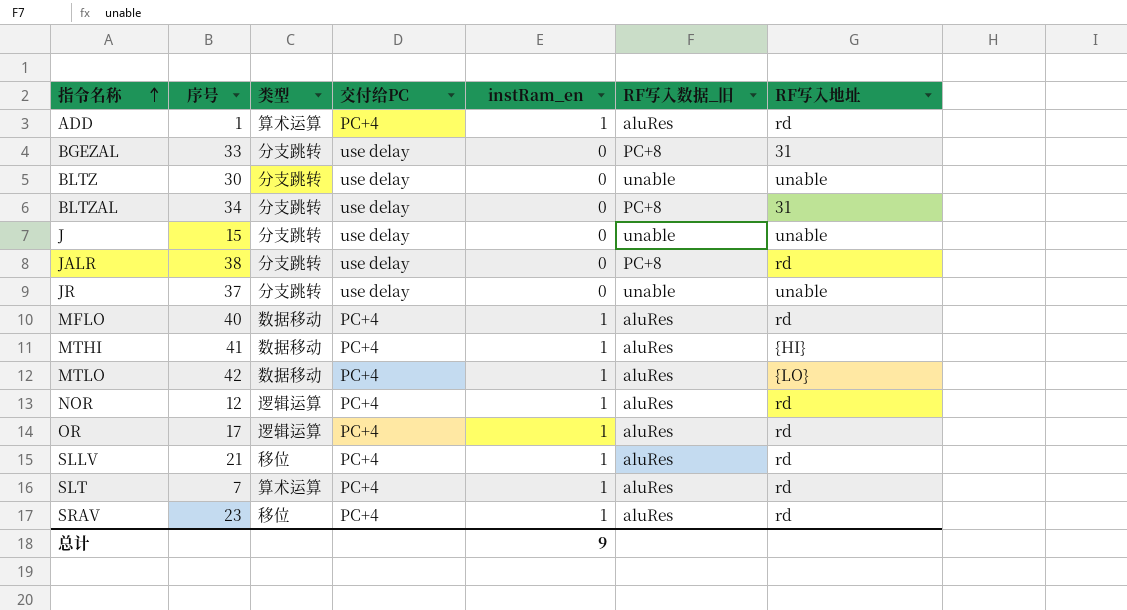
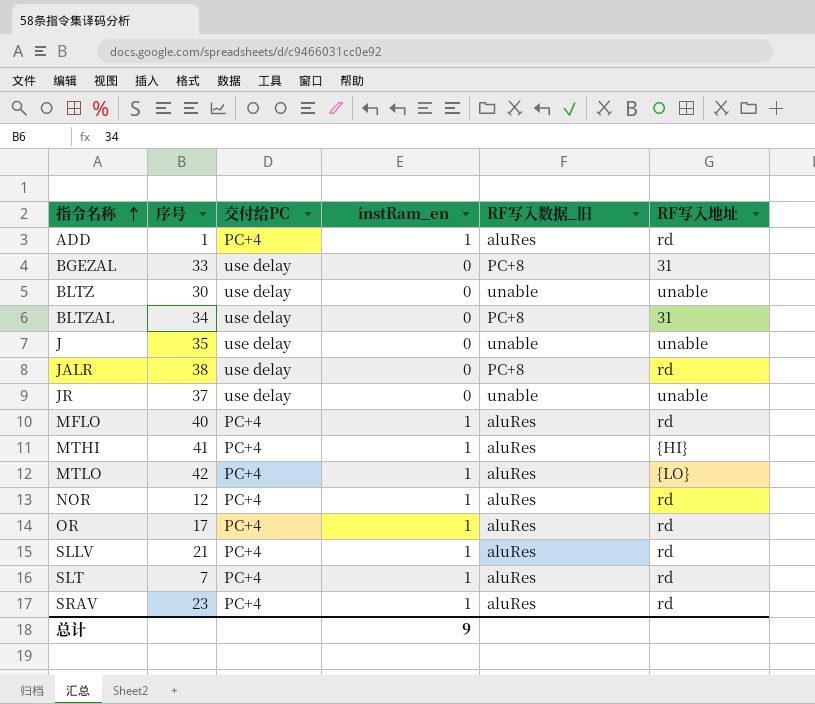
column 类型 | position: 3 -> none
J | 序号: 15 -> 35

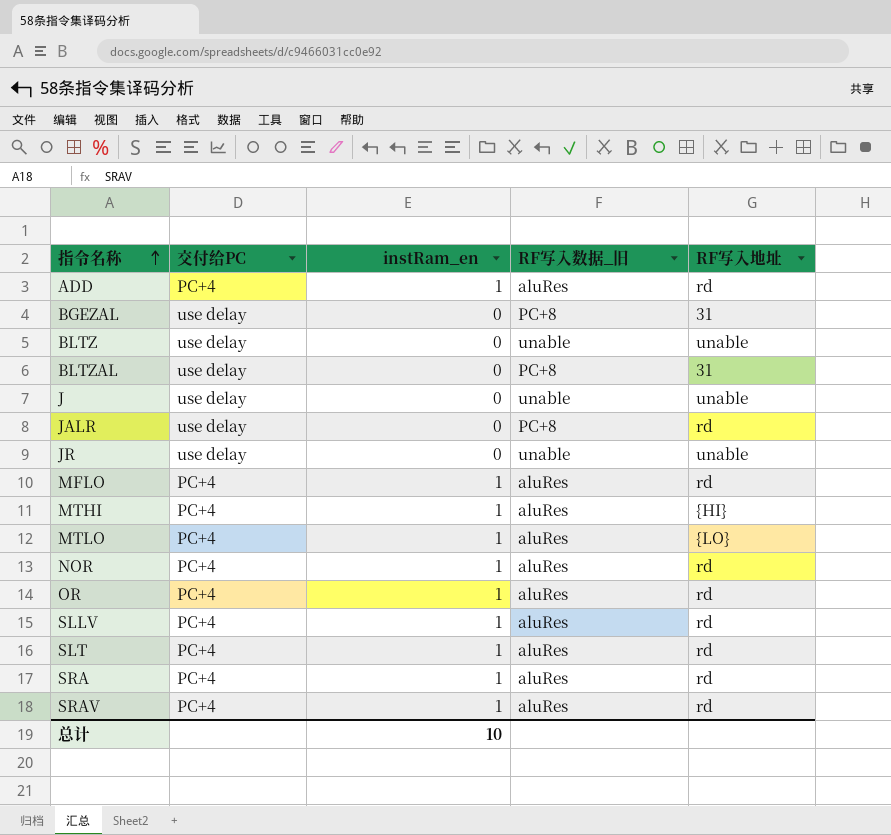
column 序号 | position: 2 -> none
row SRA: none -> PC+4 | 1 | aluRes | rd
总计 | instRam_en: 9 -> 10

